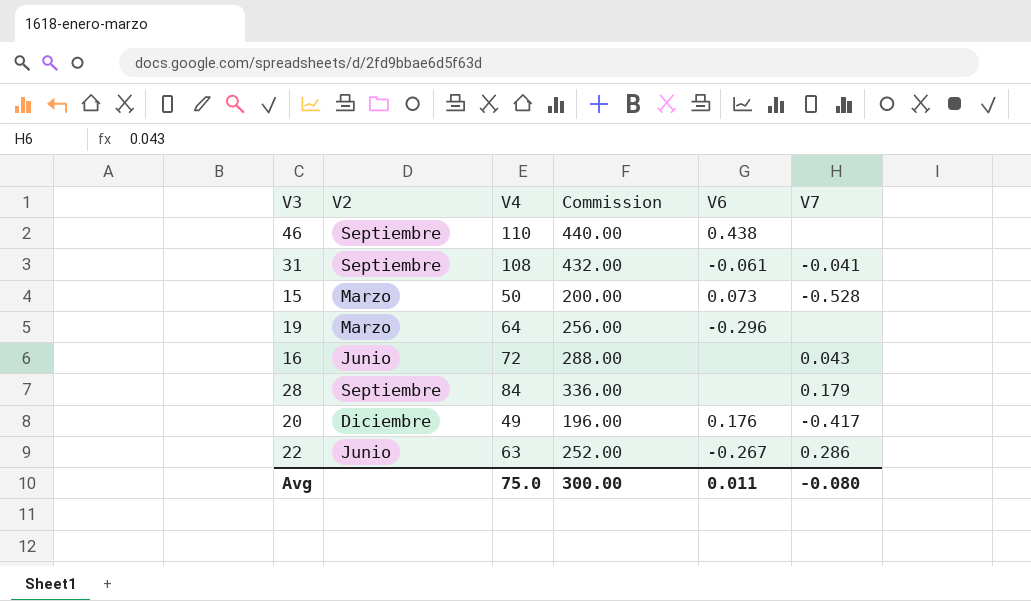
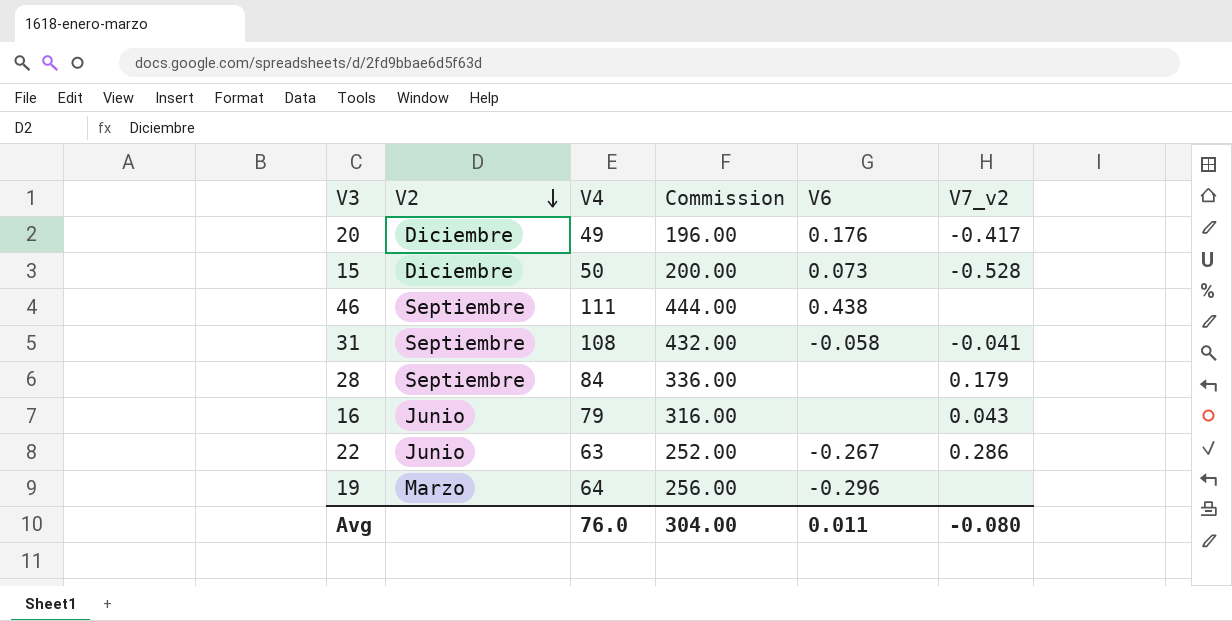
row order: none -> V2 descending
column name: V7 -> V7_v2
15 | V2: Marzo -> Diciembre
46 | V4: 110 -> 111
46 | Commission: 440.00 -> 444.00
31 | V6: -0.061 -> -0.058
16 | V4: 72 -> 79
16 | Commission: 288.00 -> 316.00
Avg | V4: 75.0 -> 76.0
Avg | Commission: 300.00 -> 304.00

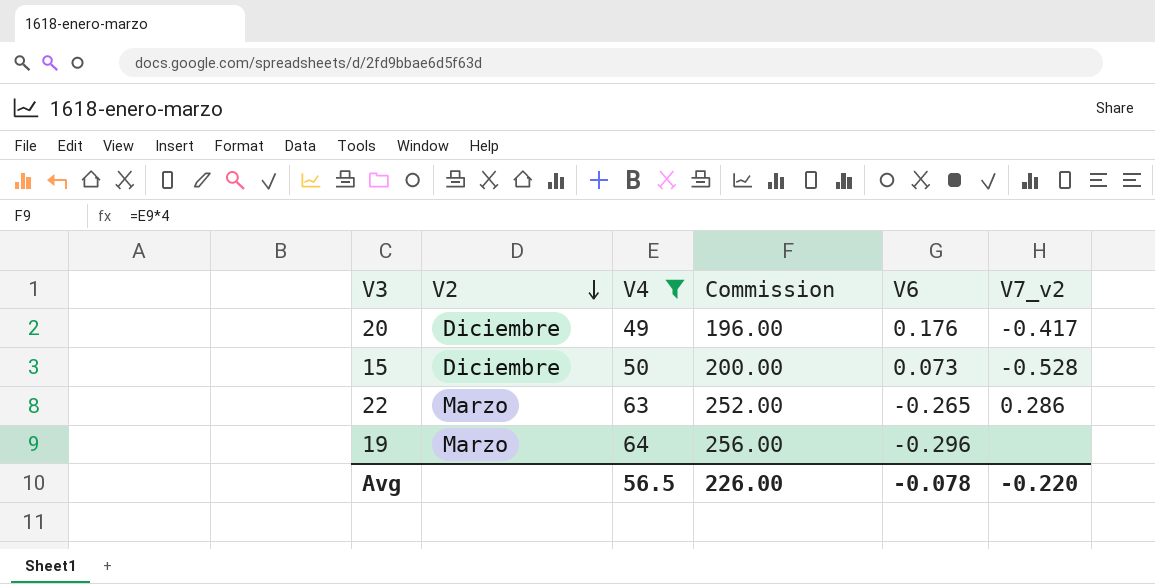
filter: none -> V4 <= 64
22 | V2: Junio -> Marzo
22 | V6: -0.267 -> -0.265
Avg | V4: 76.0 -> 56.5
Avg | Commission: 304.00 -> 226.00
Avg | V6: 0.011 -> -0.078
Avg | V7_v2: -0.080 -> -0.220

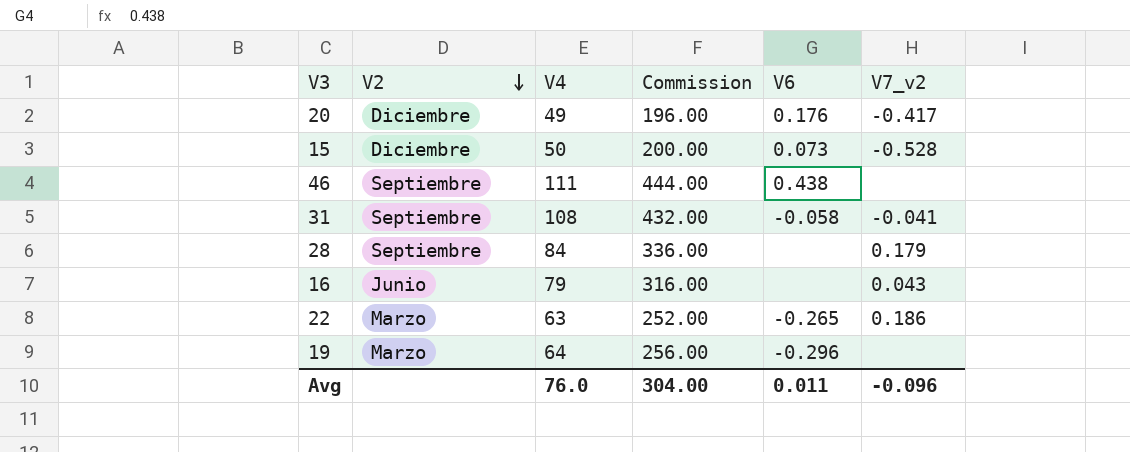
filter: V4 <= 64 -> none
22 | V7_v2: 0.286 -> 0.186
Avg | V4: 56.5 -> 76.0
Avg | Commission: 226.00 -> 304.00
Avg | V6: -0.078 -> 0.011
Avg | V7_v2: -0.220 -> -0.096

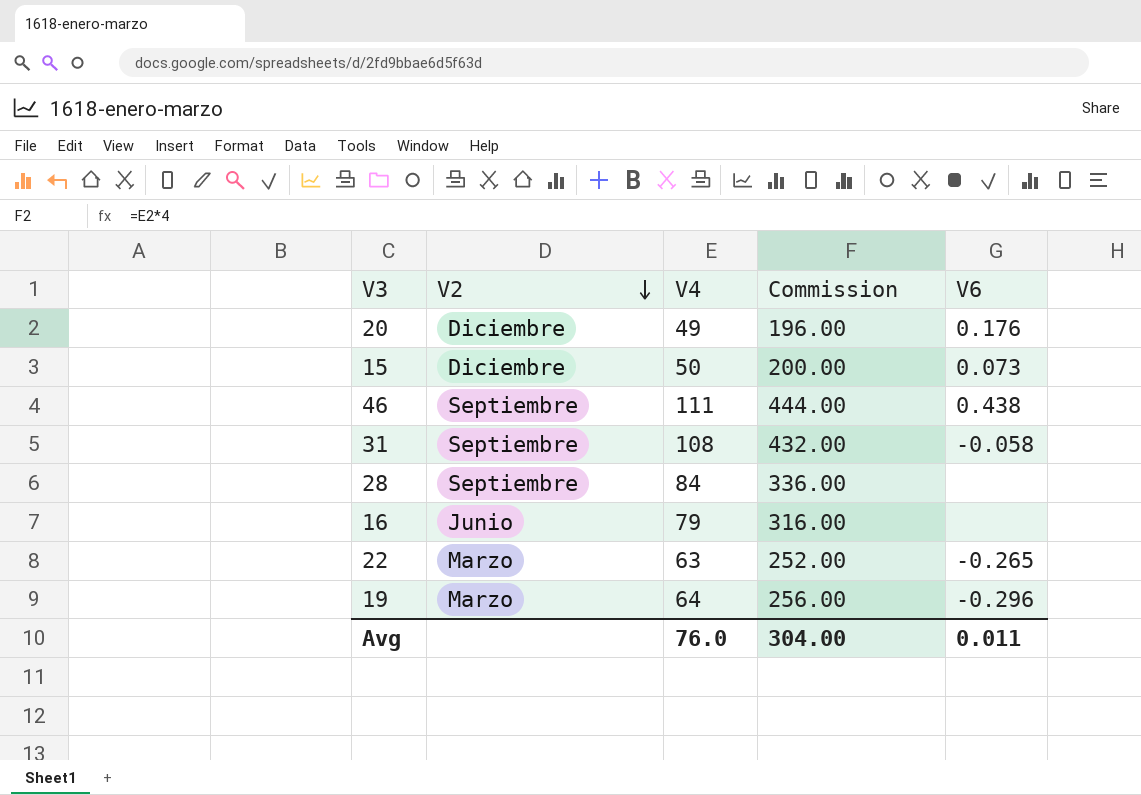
column V7_v2 | position: 6 -> none

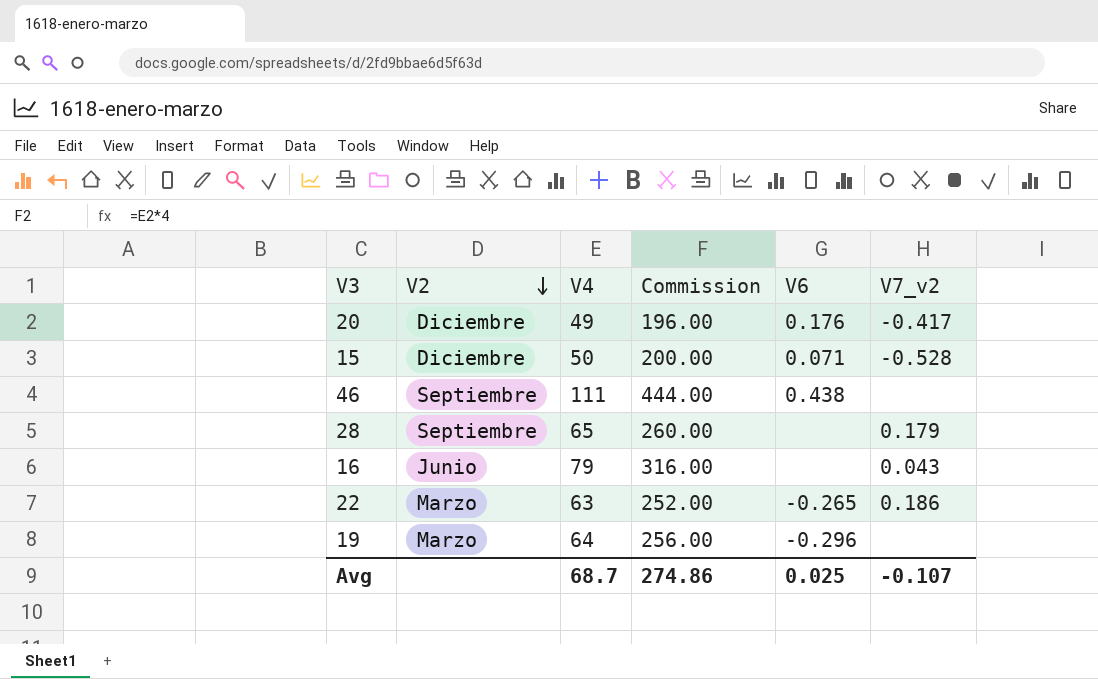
column V7_v2 | position: none -> 6
row 31: Septiembre | 108 | 432.00 | -0.058 -> none
15 | V6: 0.073 -> 0.071
28 | V4: 84 -> 65
28 | Commission: 336.00 -> 260.00
Avg | V4: 76.0 -> 68.7
Avg | Commission: 304.00 -> 274.86
Avg | V6: 0.011 -> 0.025

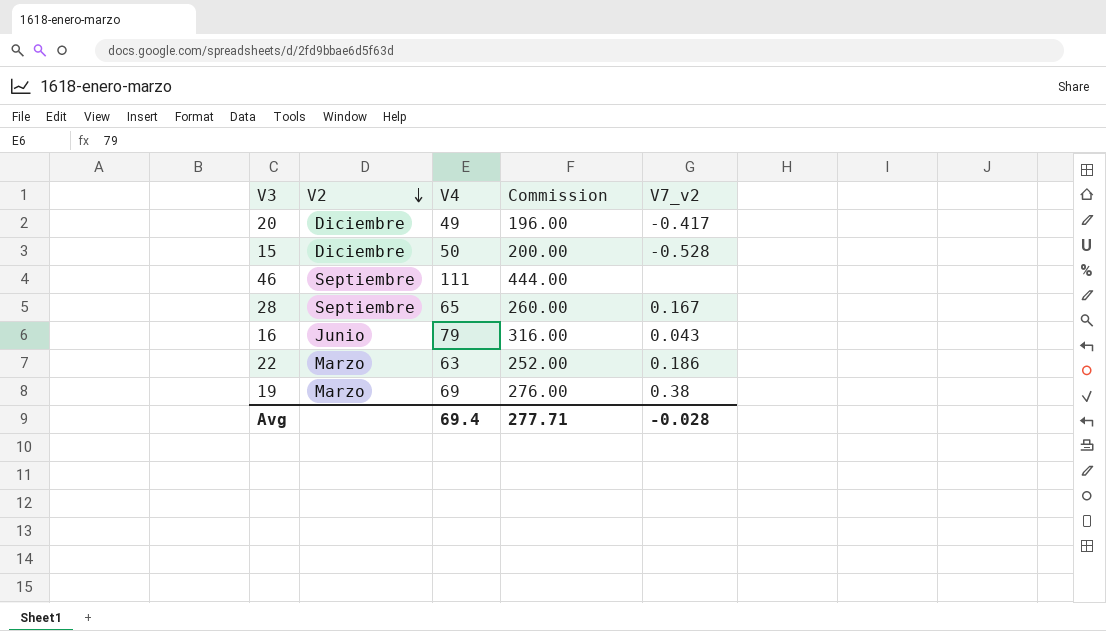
column V6 | position: 5 -> none
28 | V7_v2: 0.179 -> 0.167
19 | V4: 64 -> 69
19 | Commission: 256.00 -> 276.00
19 | V7_v2: none -> 0.38
Avg | V4: 68.7 -> 69.4
Avg | Commission: 274.86 -> 277.71
Avg | V7_v2: -0.107 -> -0.028

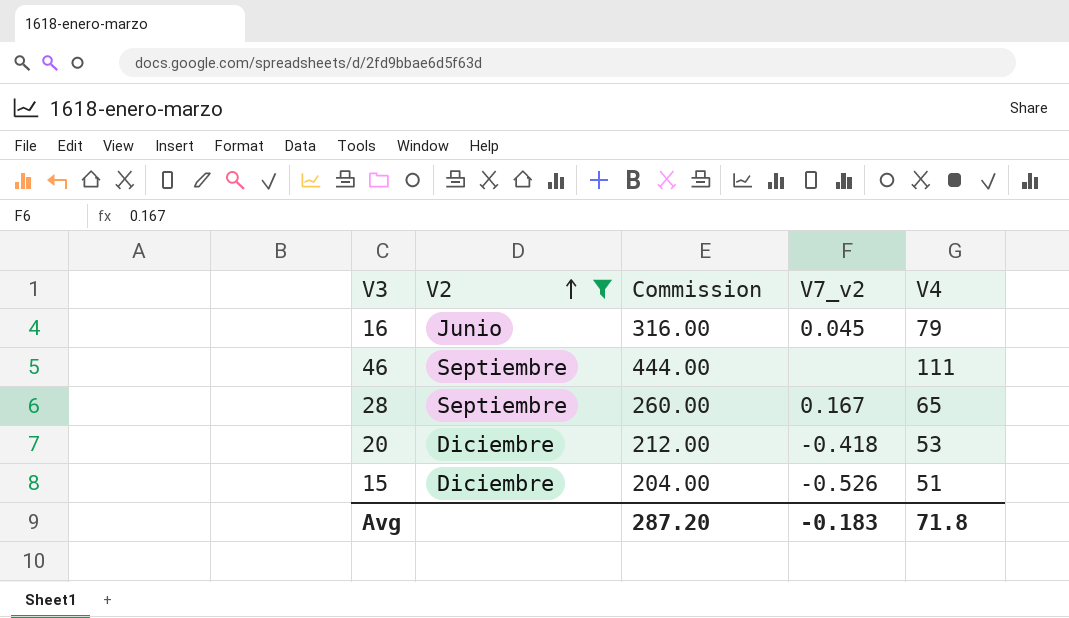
filter: none -> V2 != Marzo
row order: V2 descending -> V2 ascending
column V4 | position: 3 -> 5
16 | V7_v2: 0.043 -> 0.045
20 | Commission: 196.00 -> 212.00
20 | V7_v2: -0.417 -> -0.418
20 | V4: 49 -> 53
15 | Commission: 200.00 -> 204.00
15 | V7_v2: -0.528 -> -0.526
15 | V4: 50 -> 51
Avg | Commission: 277.71 -> 287.20
Avg | V7_v2: -0.028 -> -0.183
Avg | V4: 69.4 -> 71.8

